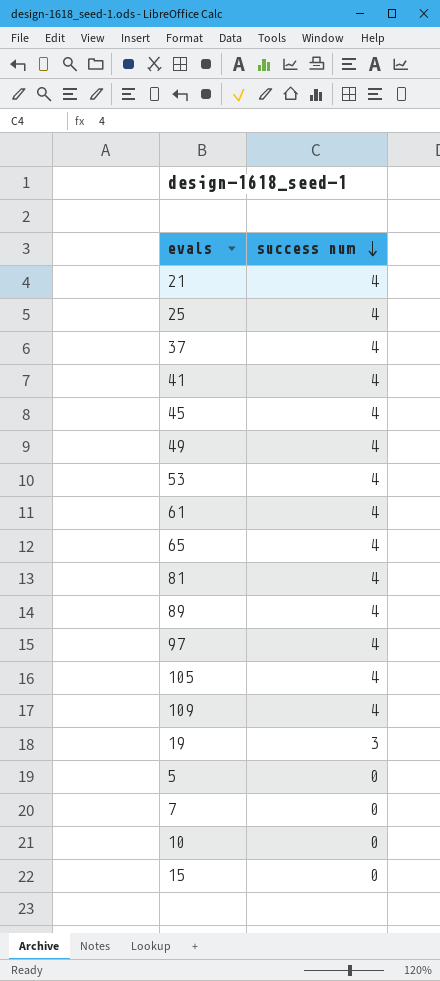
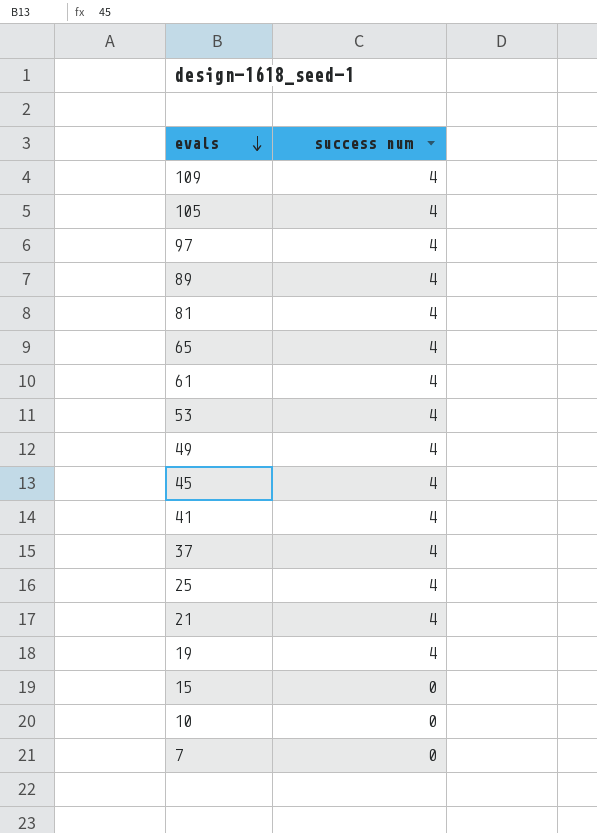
row order: success num descending -> evals descending
row 5: 0 -> none
19 | success num: 3 -> 4

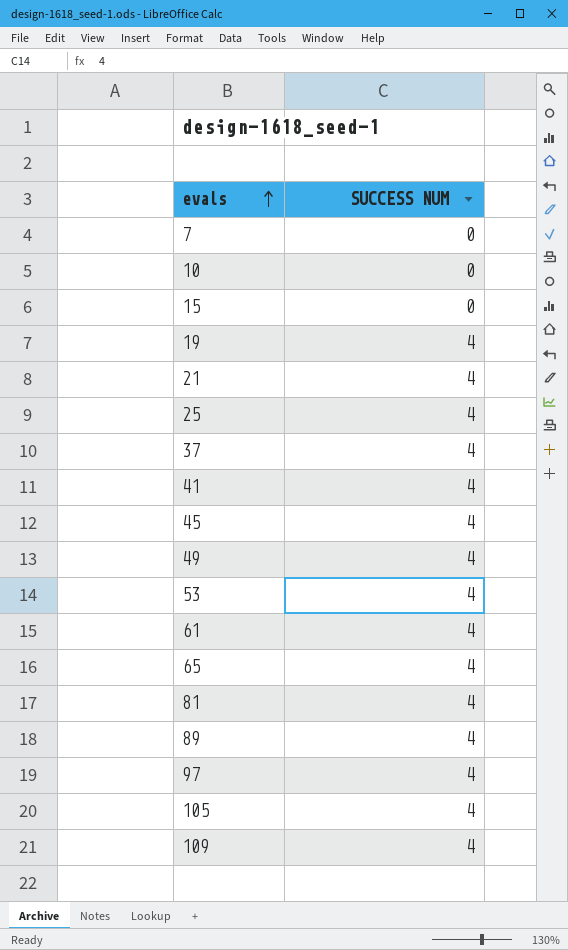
row order: evals descending -> evals ascending
column name: success num -> SUCCESS NUM

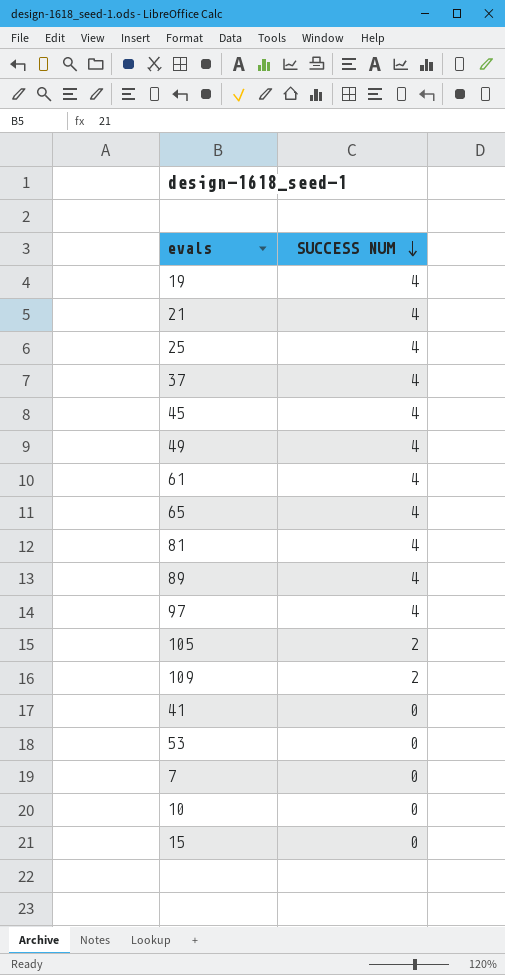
row order: evals ascending -> SUCCESS NUM descending
105 | SUCCESS NUM: 4 -> 2
109 | SUCCESS NUM: 4 -> 2
41 | SUCCESS NUM: 4 -> 0
53 | SUCCESS NUM: 4 -> 0

